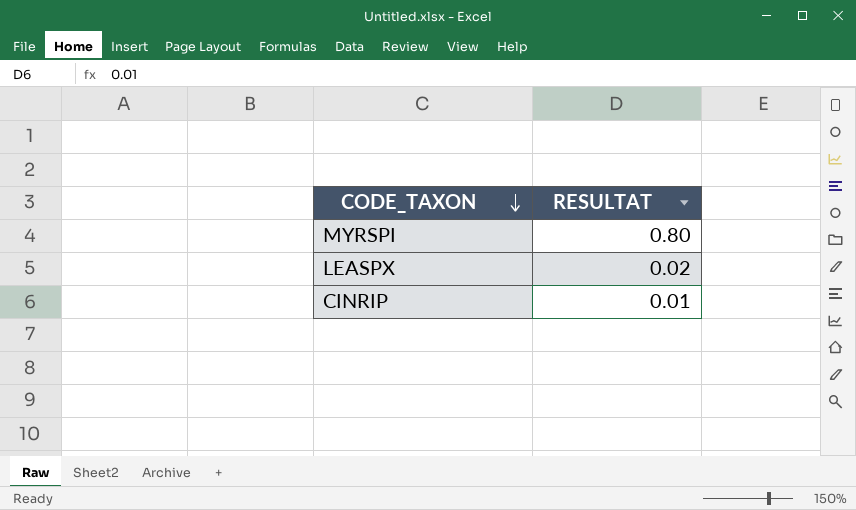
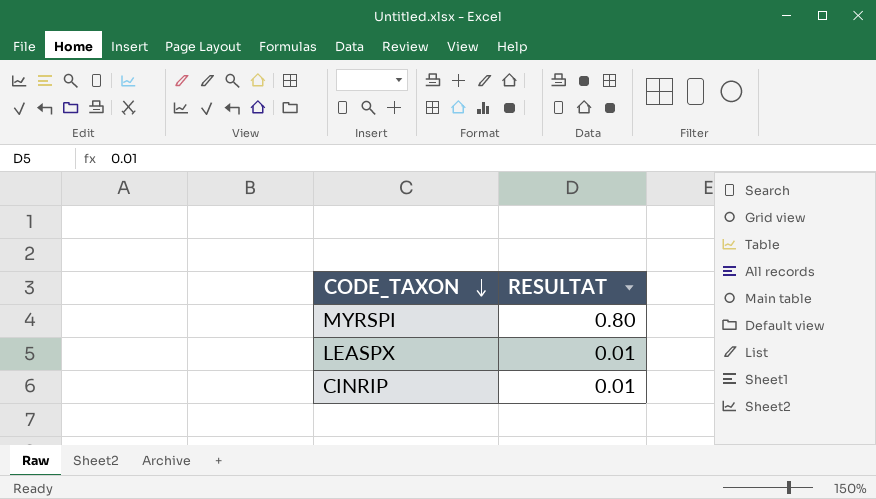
LEASPX | RESULTAT: 0.02 -> 0.01

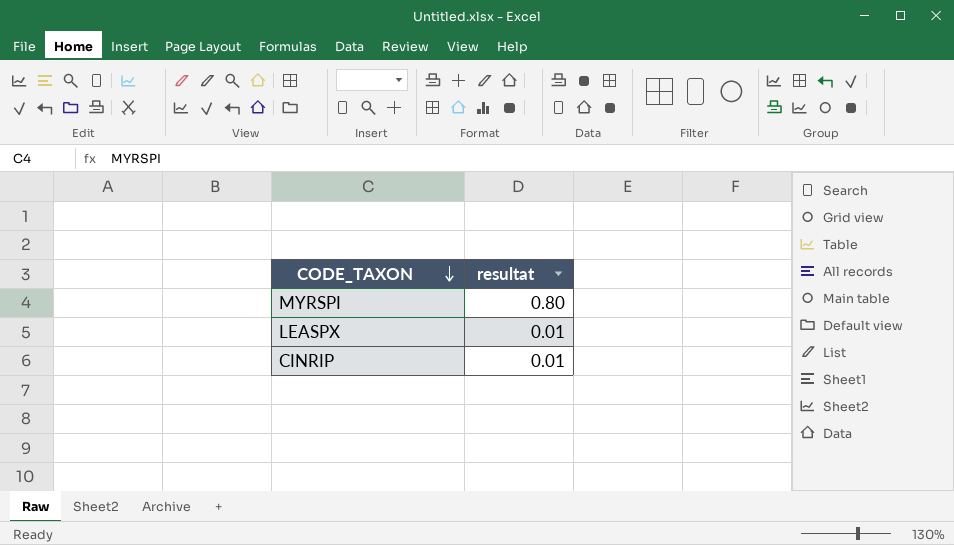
column name: RESULTAT -> resultat

